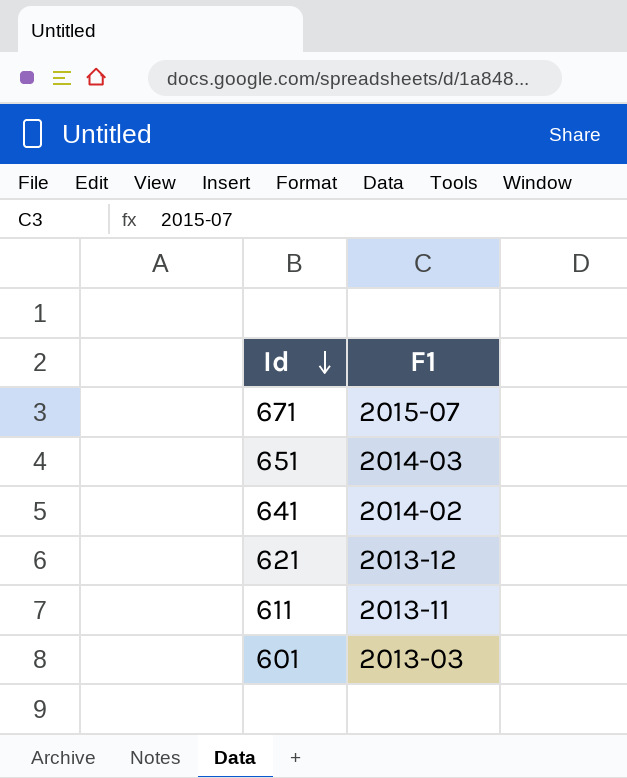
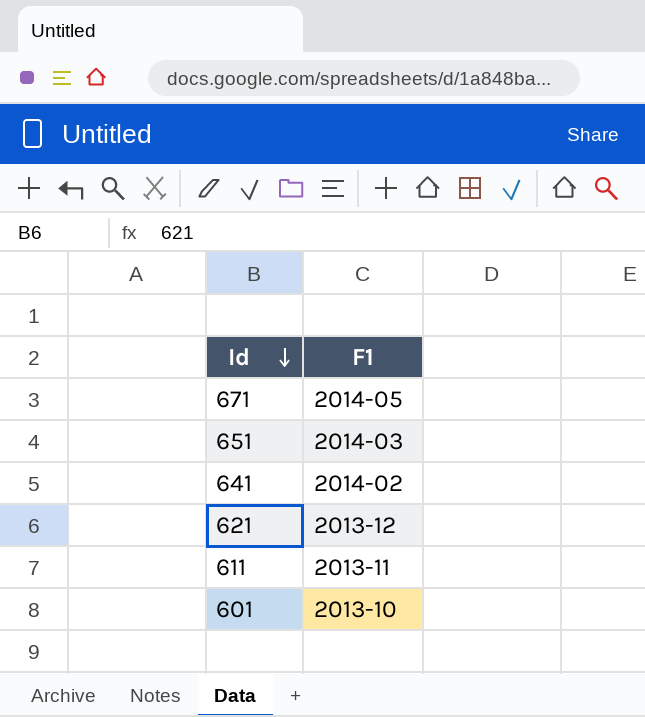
671 | F1: 2015-07 -> 2014-05
601 | F1: 2013-03 -> 2013-10

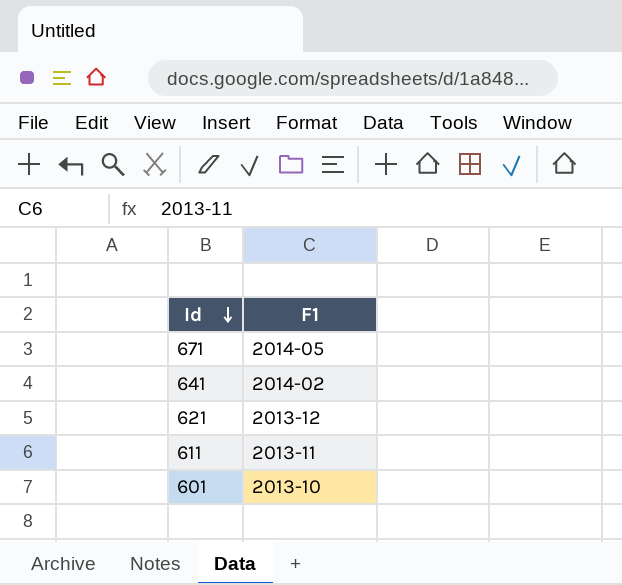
row 651: 2014-03 -> none

